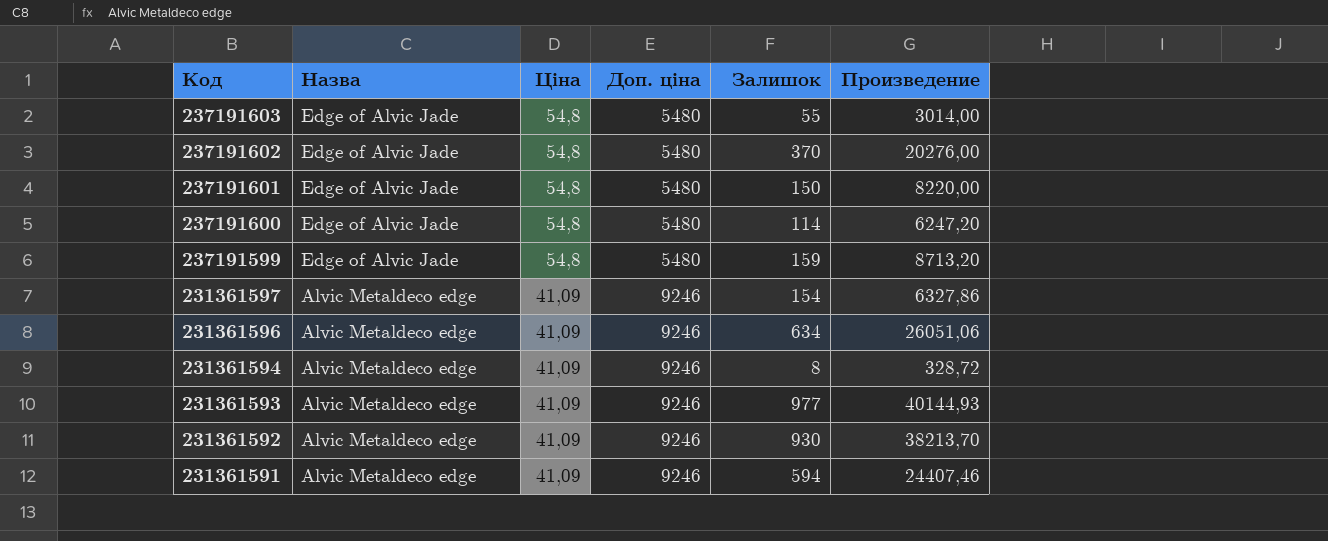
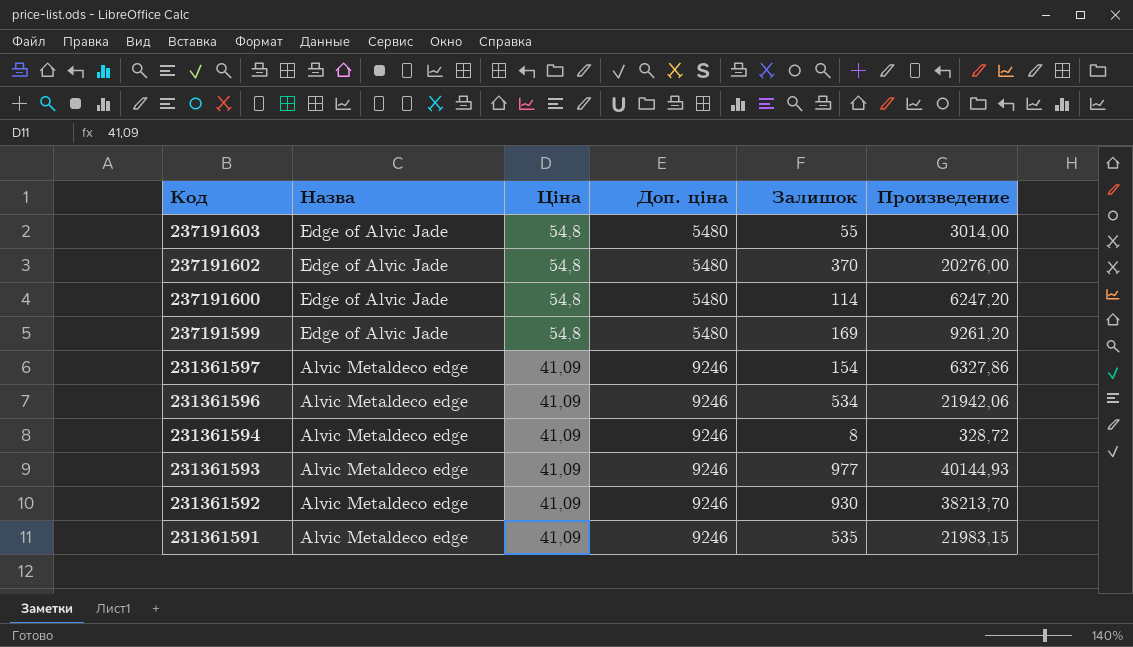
row 237191601: Edge of Alvic Jade | 54,8 | 5480 | 150 | 8220,00 -> none
237191599 | Залишок: 159 -> 169
237191599 | Произведение: 8713,20 -> 9261,20
231361596 | Залишок: 634 -> 534
231361596 | Произведение: 26051,06 -> 21942,06
231361591 | Залишок: 594 -> 535
231361591 | Произведение: 24407,46 -> 21983,15

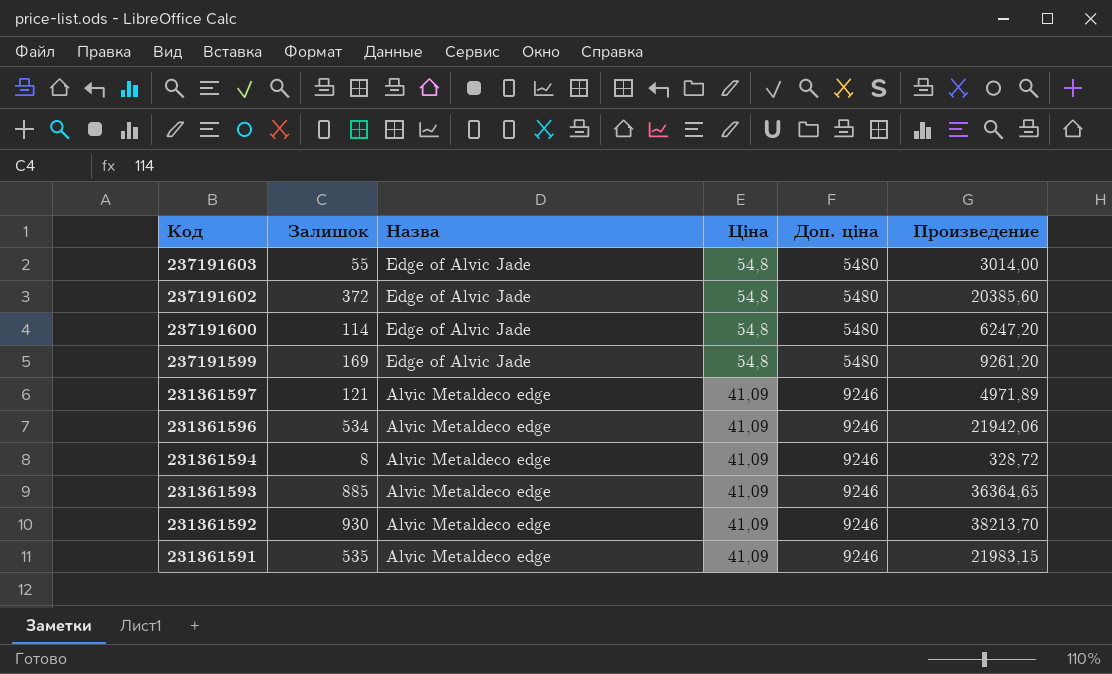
column Залишок | position: 5 -> 2
237191602 | Залишок: 370 -> 372
237191602 | Произведение: 20276,00 -> 20385,60
231361597 | Залишок: 154 -> 121
231361597 | Произведение: 6327,86 -> 4971,89
231361593 | Залишок: 977 -> 885
231361593 | Произведение: 40144,93 -> 36364,65

